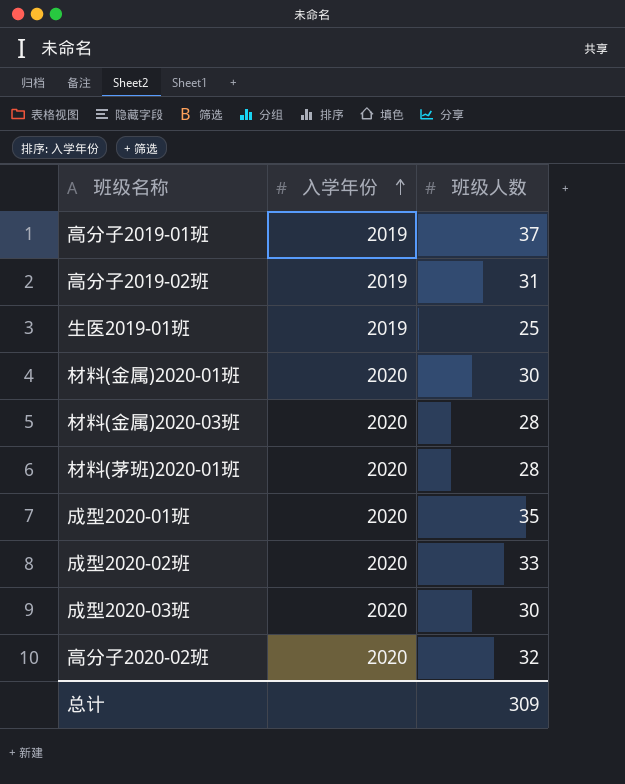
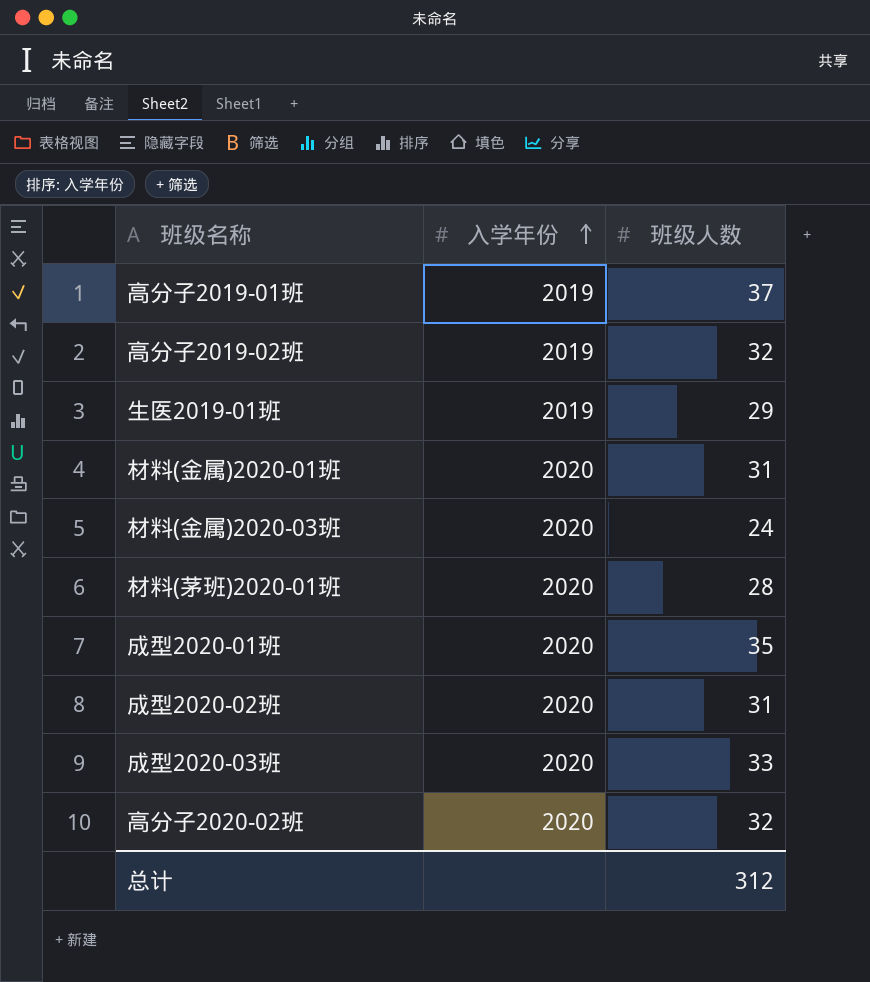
高分子2019-02班 | 班级人数: 31 -> 32
生医2019-01班 | 班级人数: 25 -> 29
材料(金属)2020-01班 | 班级人数: 30 -> 31
材料(金属)2020-03班 | 班级人数: 28 -> 24
成型2020-02班 | 班级人数: 33 -> 31
成型2020-03班 | 班级人数: 30 -> 33
总计 | 班级人数: 309 -> 312

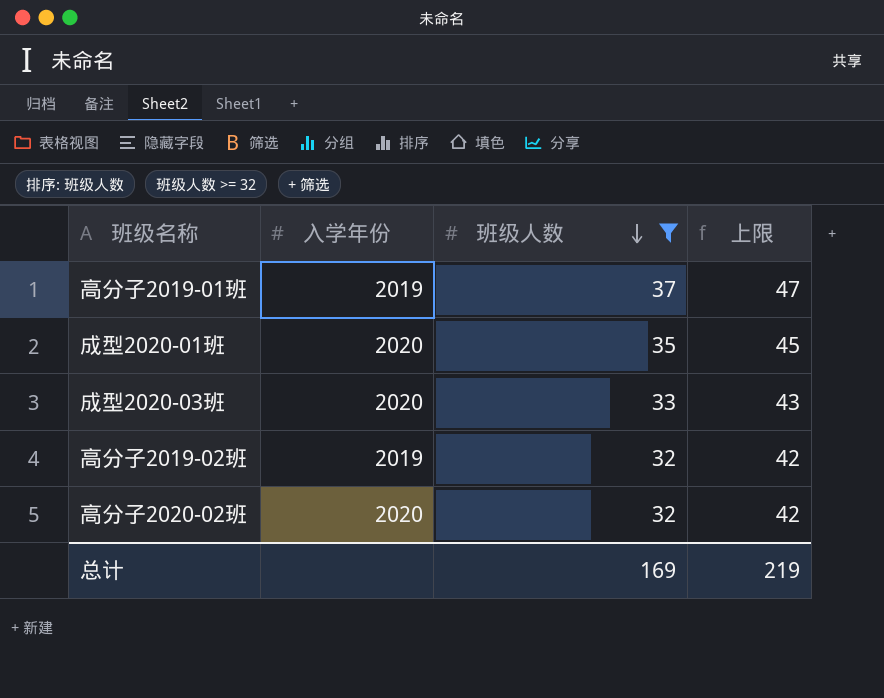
filter: none -> 班级人数 >= 32
row order: 入学年份 ascending -> 班级人数 descending
column 上限 | formula: none -> [班级人数] + 10
总计 | 班级人数: 312 -> 169

